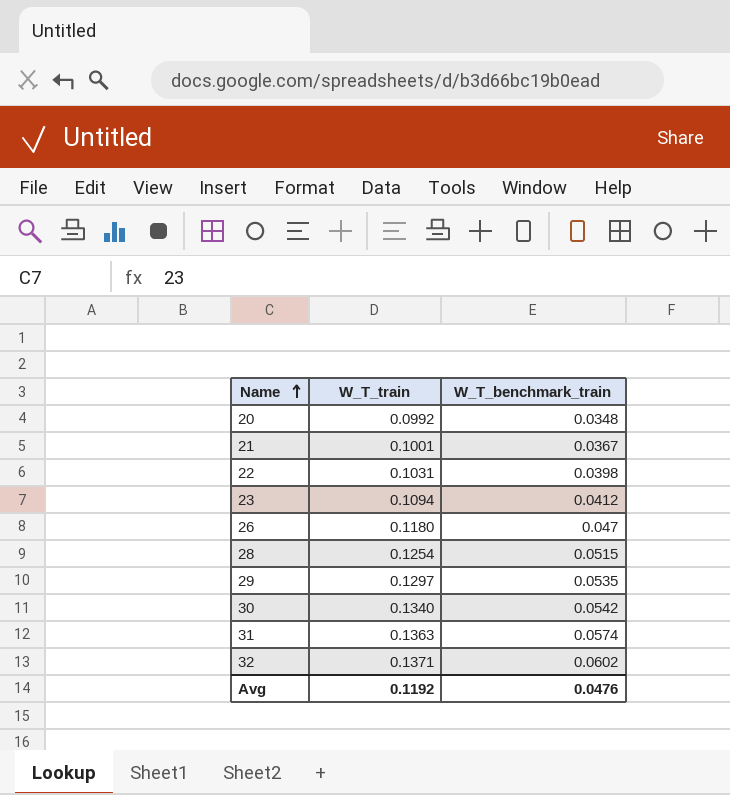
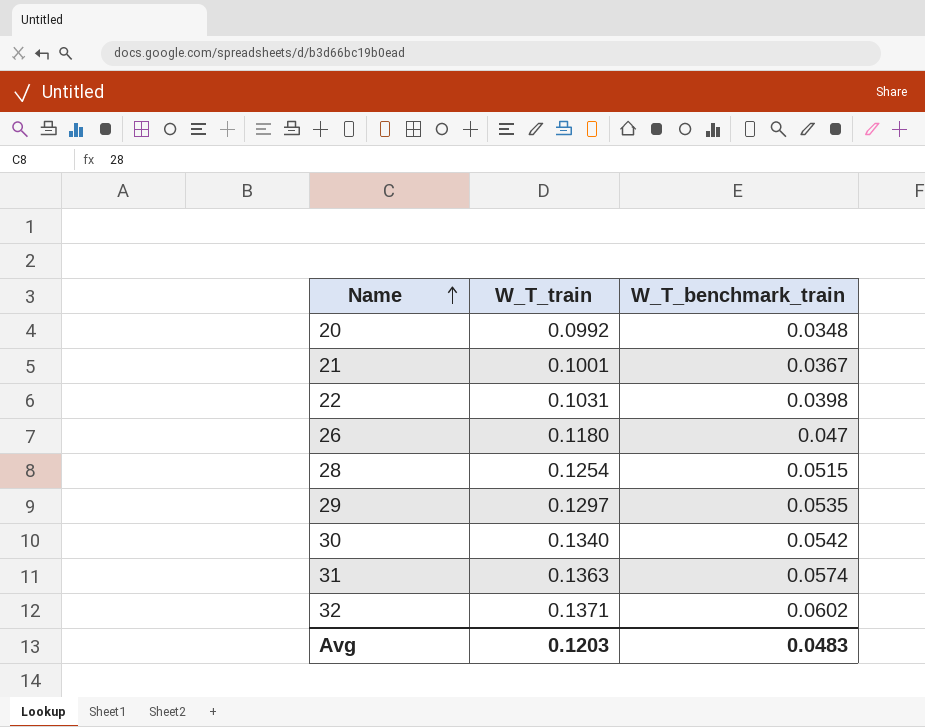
row 23: 0.1094 | 0.0412 -> none
Avg | W_T_train: 0.1192 -> 0.1203
Avg | W_T_benchmark_train: 0.0476 -> 0.0483

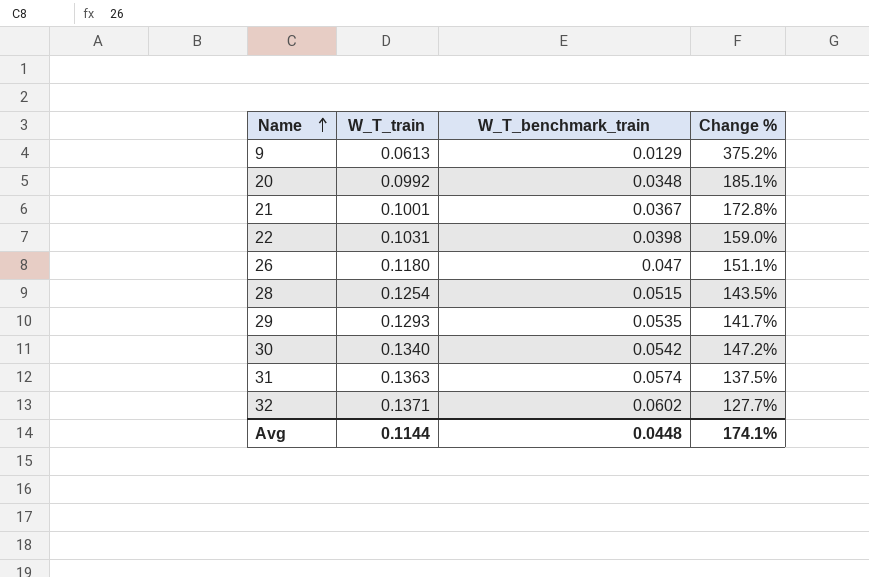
column Change % | formula: none -> ([W_T_train] - [W_T_benchmark_train]) / [W_T_benchmark_train]
row 9: none -> 0.0613 | 0.0129 | 375.2%
29 | W_T_train: 0.1297 -> 0.1293
Avg | W_T_train: 0.1203 -> 0.1144
Avg | W_T_benchmark_train: 0.0483 -> 0.0448

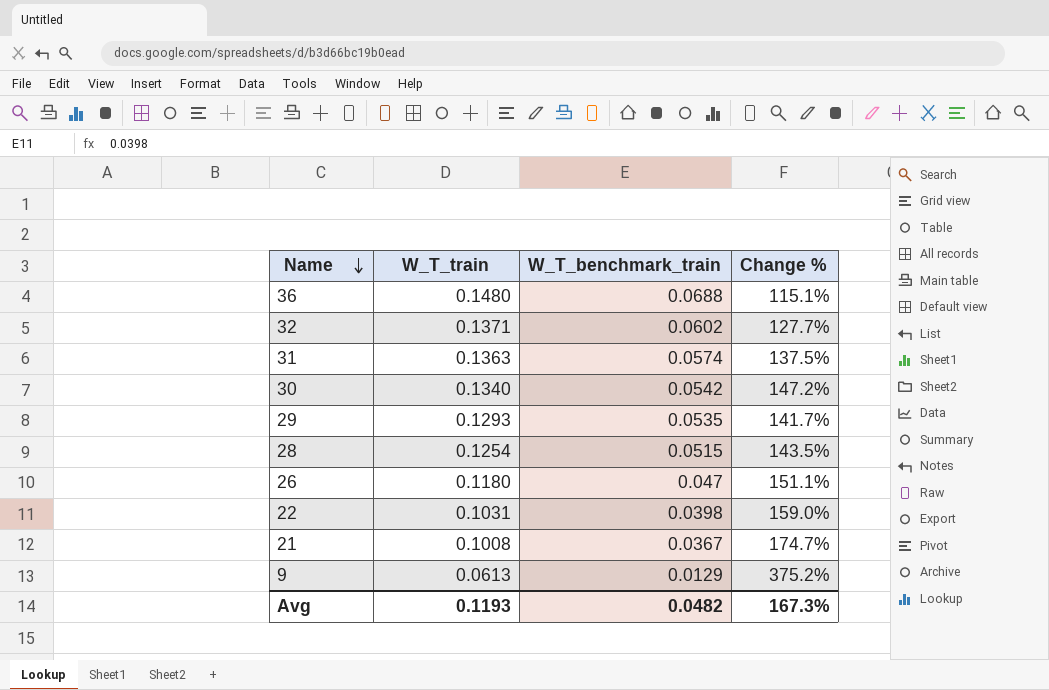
row order: Name ascending -> Name descending
row 20: 0.0992 | 0.0348 | 185.1% -> none
row 36: none -> 0.1480 | 0.0688 | 115.1%
21 | W_T_train: 0.1001 -> 0.1008
21 | Change %: 172.8% -> 174.7%
Avg | W_T_train: 0.1144 -> 0.1193
Avg | W_T_benchmark_train: 0.0448 -> 0.0482
Avg | Change %: 174.1% -> 167.3%

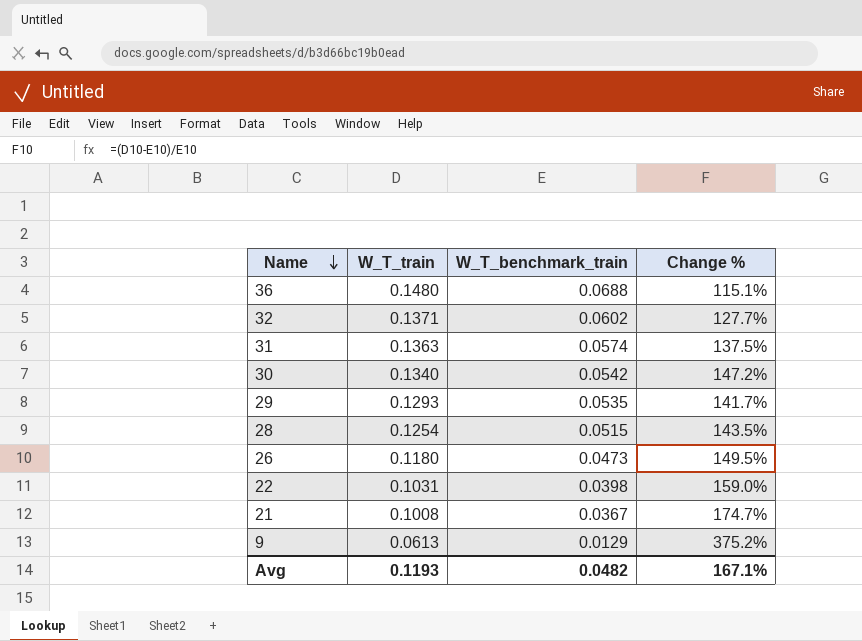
26 | W_T_benchmark_train: 0.047 -> 0.0473
26 | Change %: 151.1% -> 149.5%
Avg | Change %: 167.3% -> 167.1%

